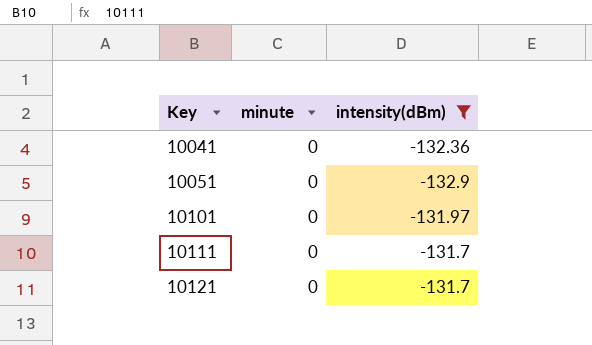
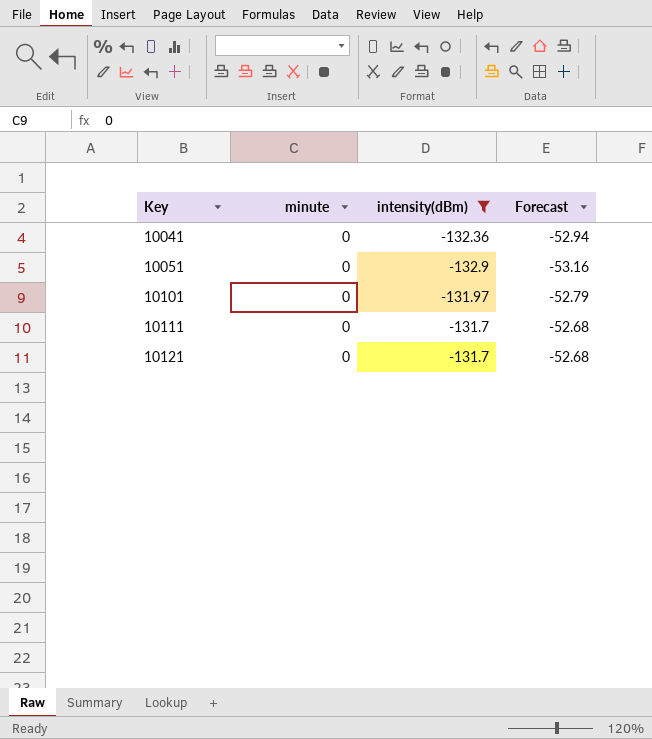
column Forecast | formula: none -> [intensity(dBm)] * 0.4

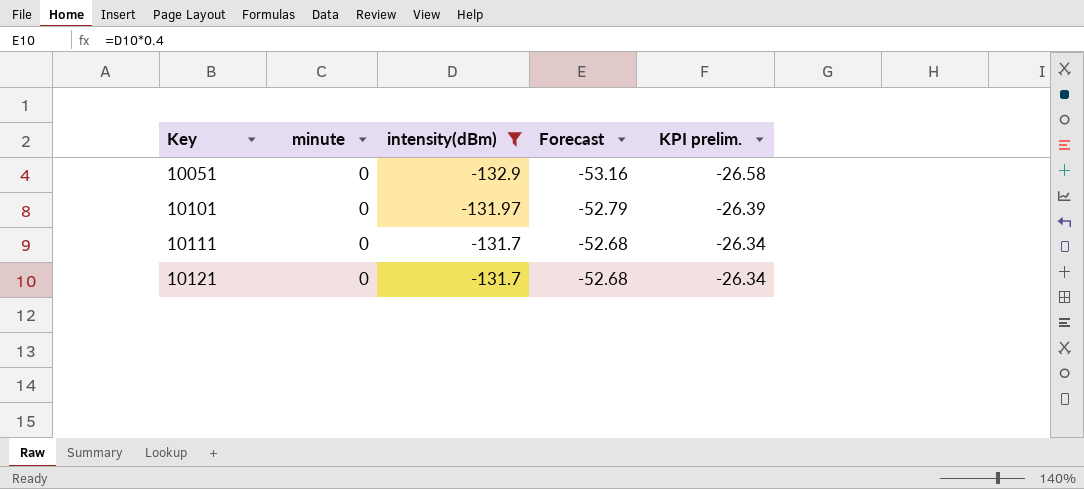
column KPI prelim. | formula: none -> [intensity(dBm)] * 0.2
row 10041: 0 | -132.36 | -52.94 -> none

